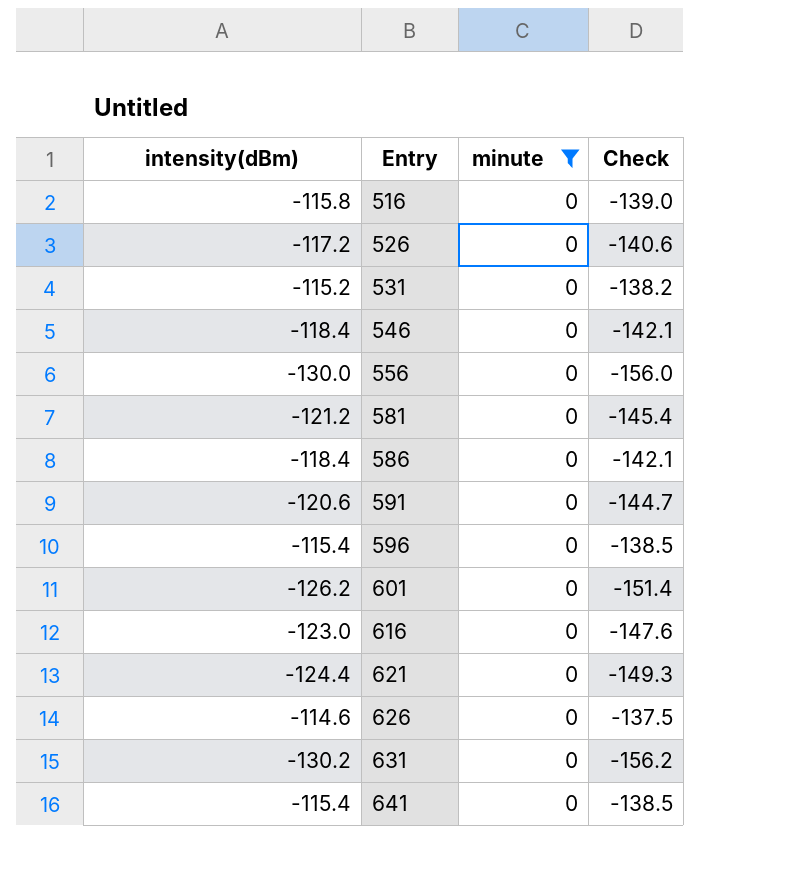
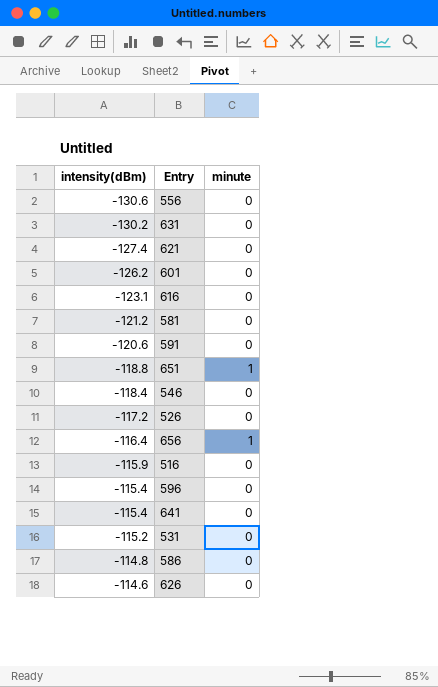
filter: minute = 0 -> none
row order: Entry ascending -> intensity(dBm) ascending
column Check | formula: [intensity(dBm)] * 1.2 -> none
556 | intensity(dBm): -130.0 -> -130.6
621 | intensity(dBm): -124.4 -> -127.4
616 | intensity(dBm): -123.0 -> -123.1
516 | intensity(dBm): -115.8 -> -115.9
586 | intensity(dBm): -118.4 -> -114.8

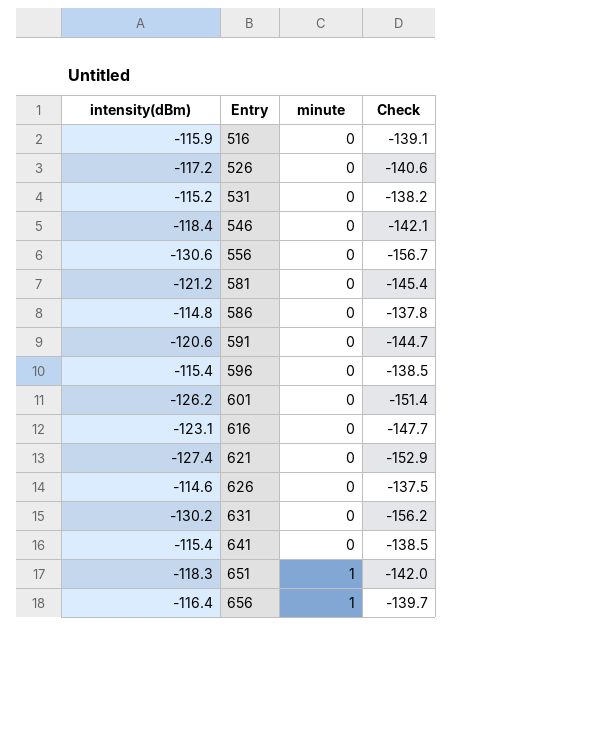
row order: intensity(dBm) ascending -> Entry ascending
column Check | formula: none -> [intensity(dBm)] * 1.2
651 | intensity(dBm): -118.8 -> -118.3

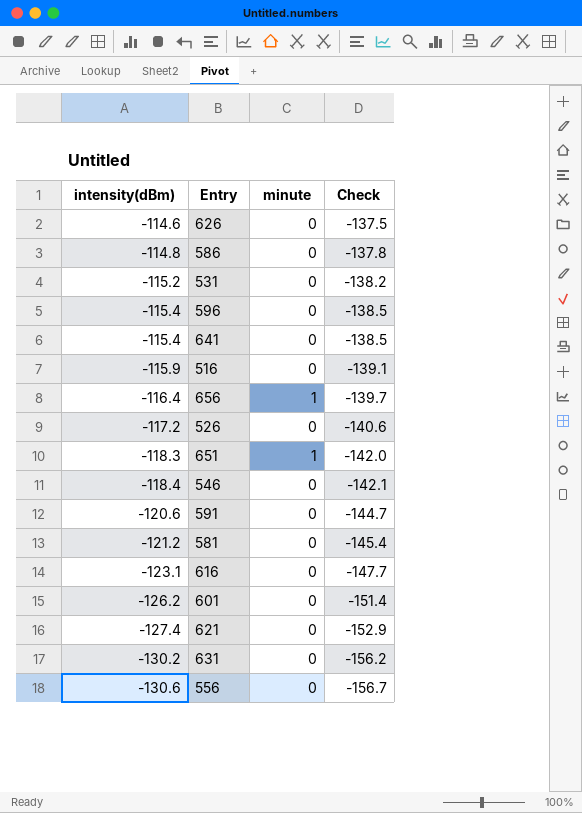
row order: Entry ascending -> intensity(dBm) descending

